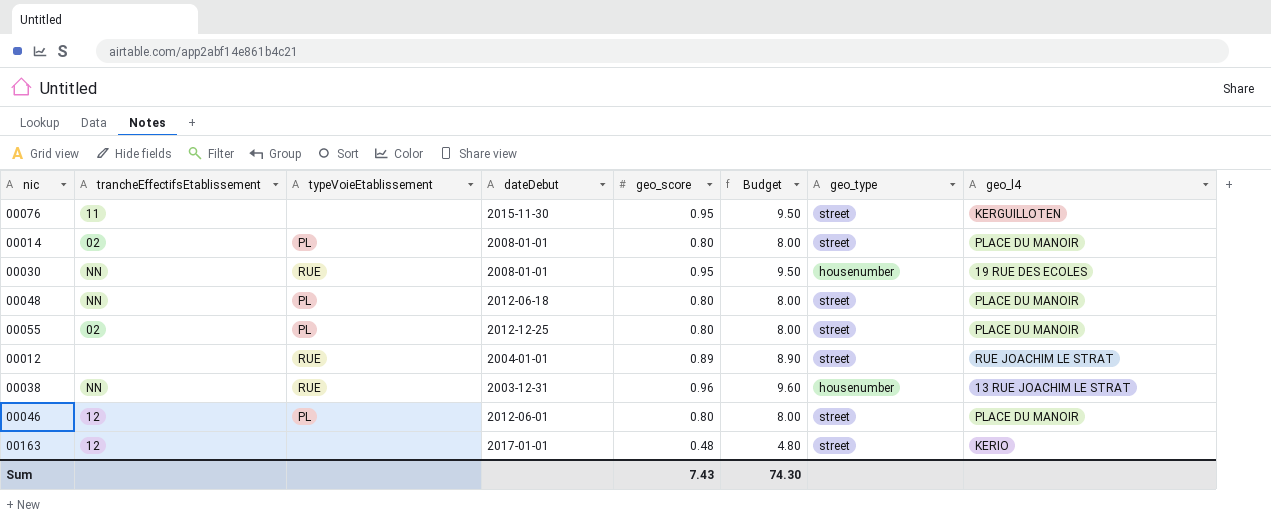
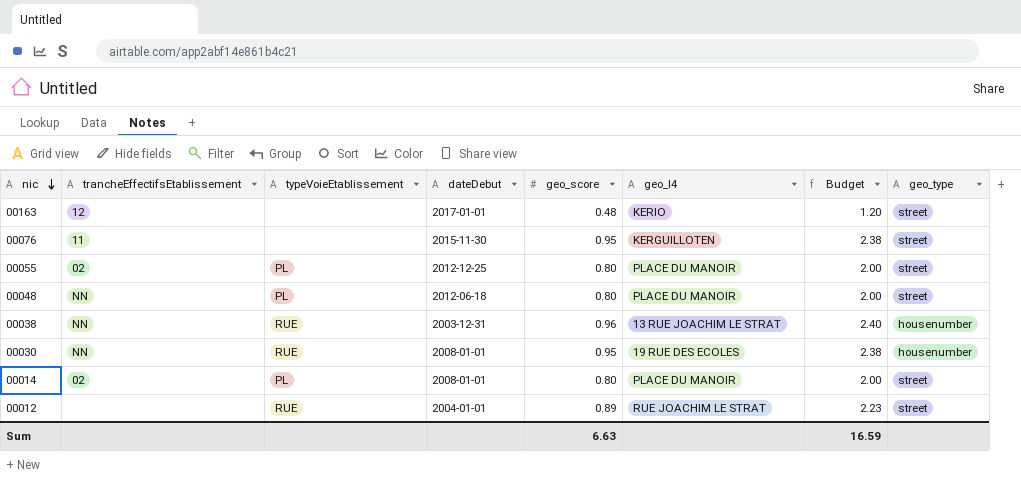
row order: none -> nic descending
column geo_l4 | position: 8 -> 6
column Budget | formula: [geo_score] * 10 -> [geo_score] * 2.5
row 00046: 12 | PL | 2012-06-01 | 0.80 | 8.00 | street | PLACE DU MANOIR -> none
Sum | geo_score: 7.43 -> 6.63
Sum | Budget: 74.30 -> 16.59

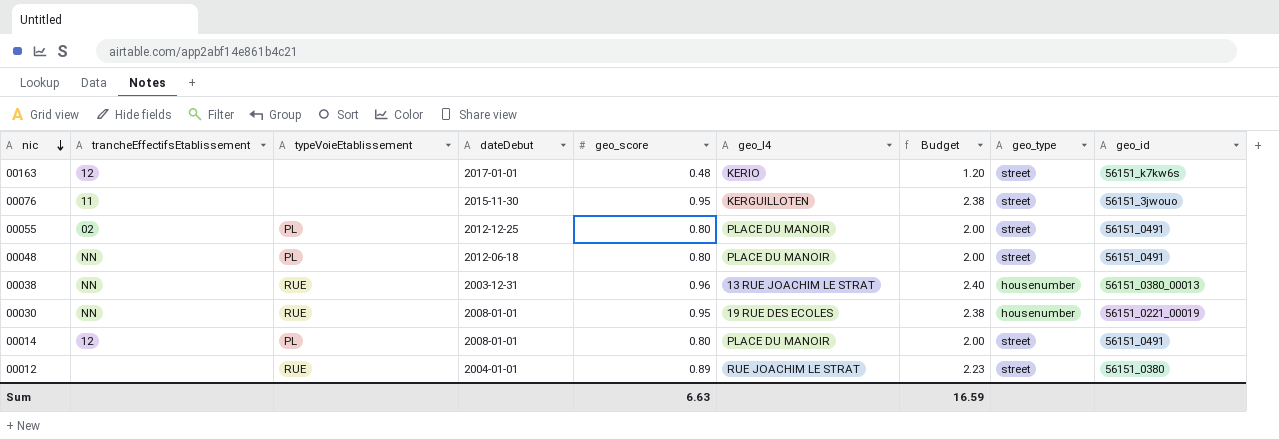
column geo_id | position: none -> 9
00014 | trancheEffectifsEtablissement: 02 -> 12

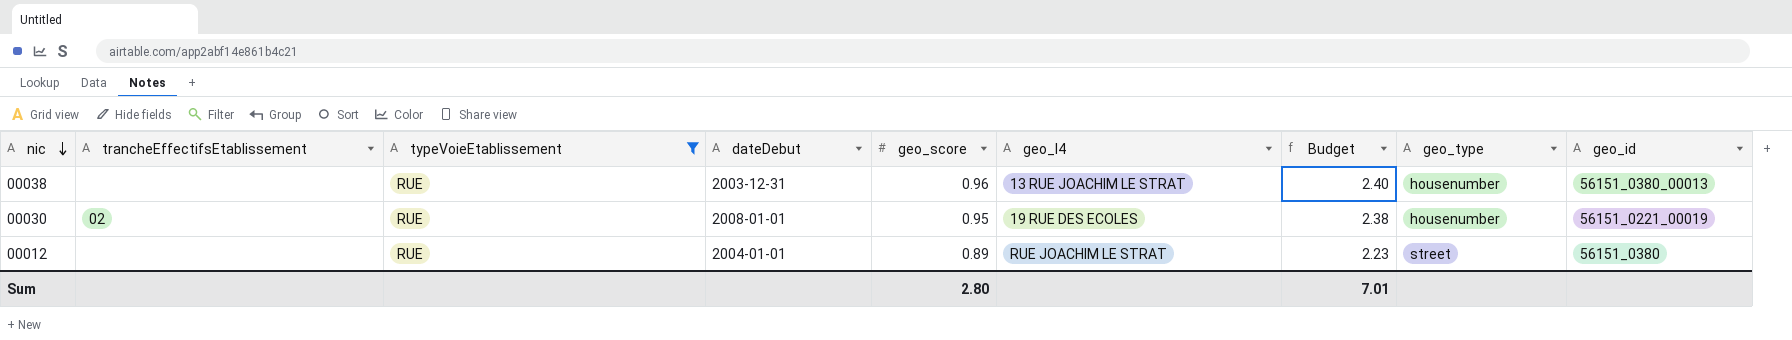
filter: none -> typeVoieEtablissement = RUE
00038 | trancheEffectifsEtablissement: NN -> none
00030 | trancheEffectifsEtablissement: NN -> 02
Sum | geo_score: 6.63 -> 2.80
Sum | Budget: 16.59 -> 7.01

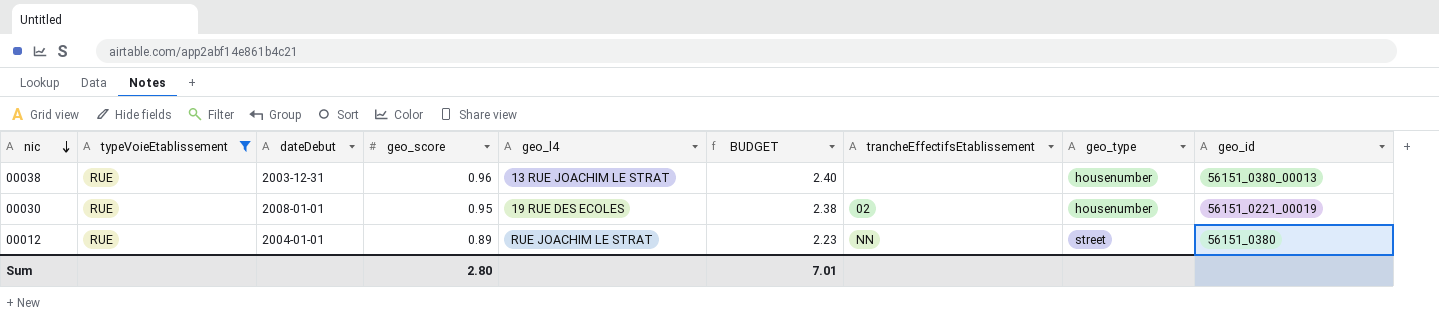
column name: Budget -> BUDGET
column trancheEffectifsEtablissement | position: 2 -> 7
00012 | trancheEffectifsEtablissement: none -> NN

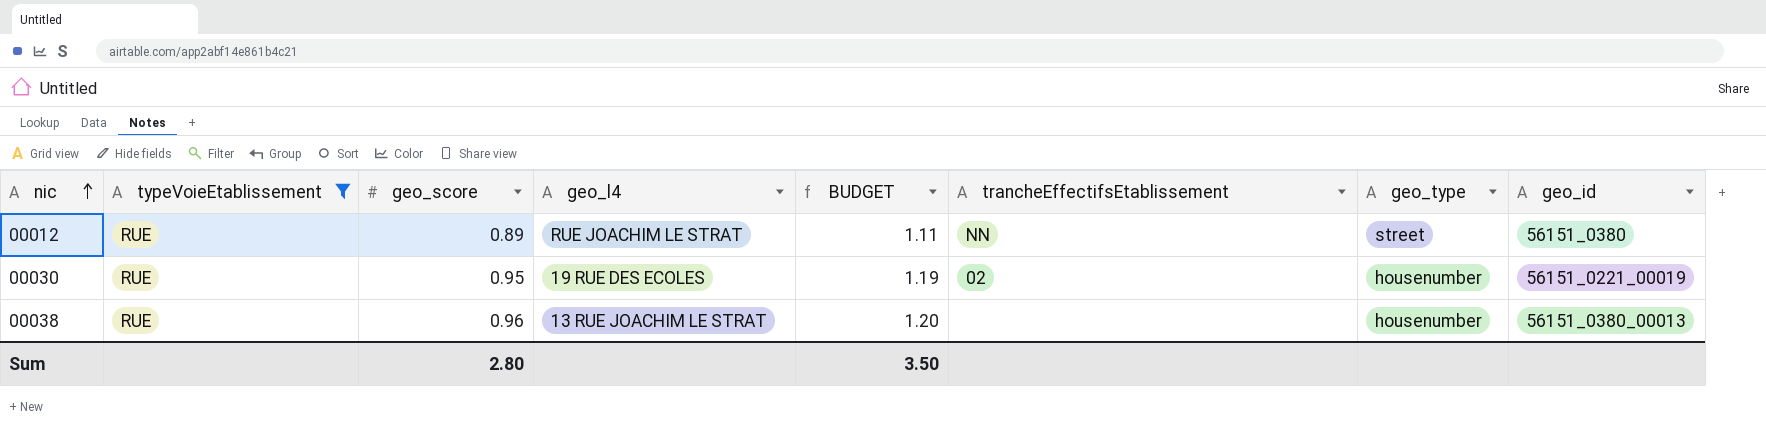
row order: nic descending -> nic ascending
column dateDebut | position: 3 -> none
column BUDGET | formula: [geo_score] * 2.5 -> [geo_score] * 1.25
Sum | BUDGET: 7.01 -> 3.50

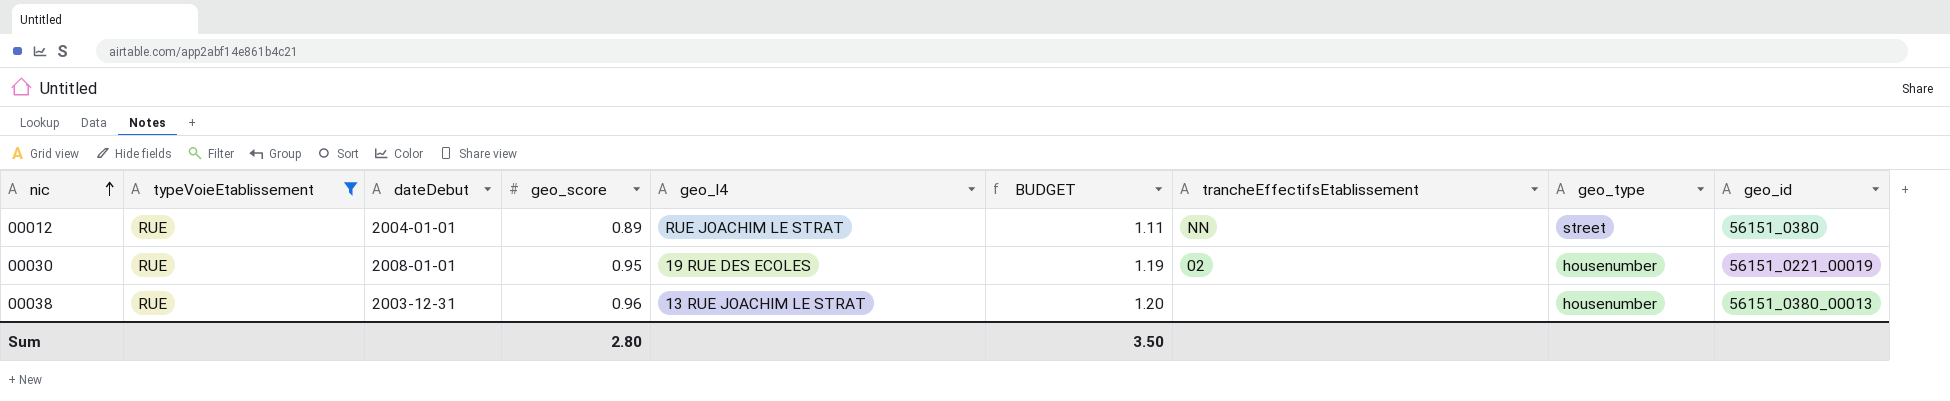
column dateDebut | position: none -> 3

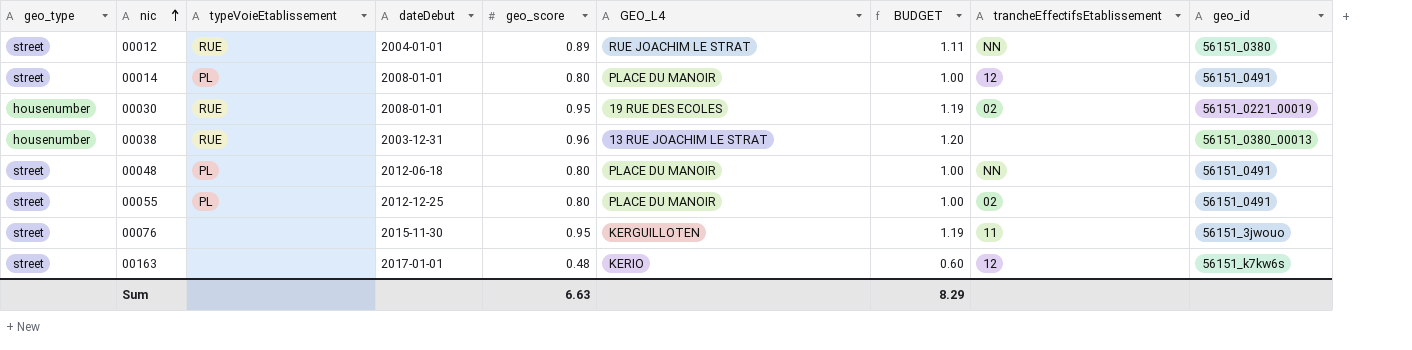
filter: typeVoieEtablissement = RUE -> none
column geo_type | position: 8 -> 1
column name: geo_l4 -> GEO_L4
Sum | geo_score: 2.80 -> 6.63
Sum | BUDGET: 3.50 -> 8.29

